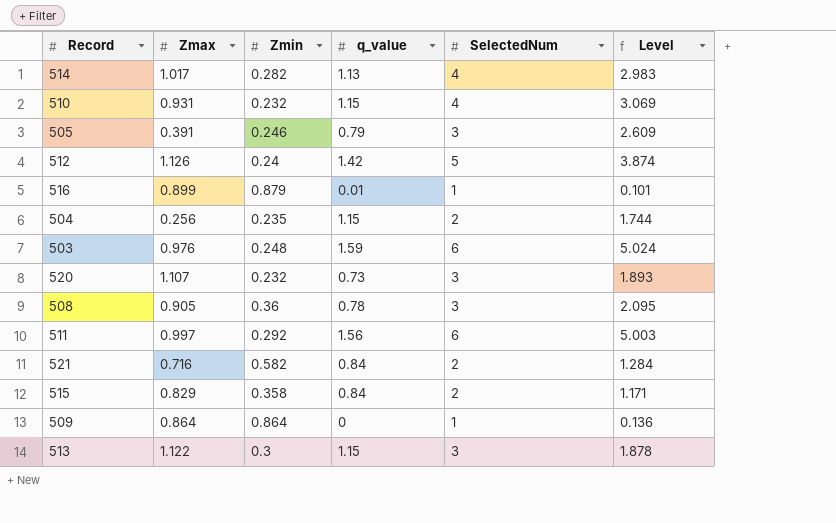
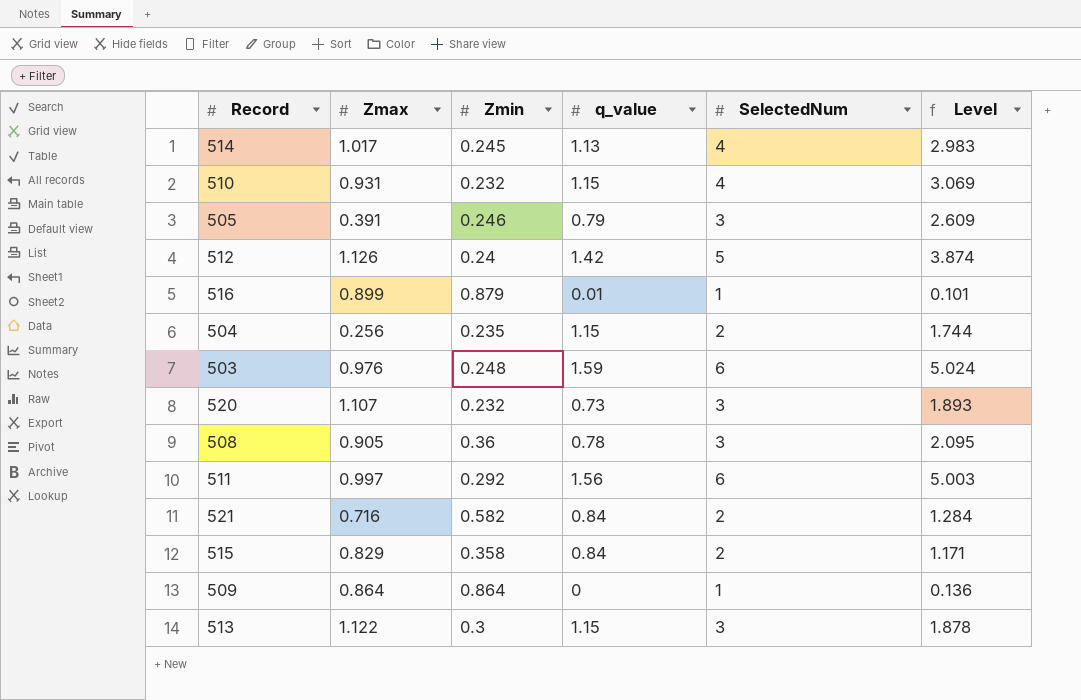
514 | Zmin: 0.282 -> 0.245

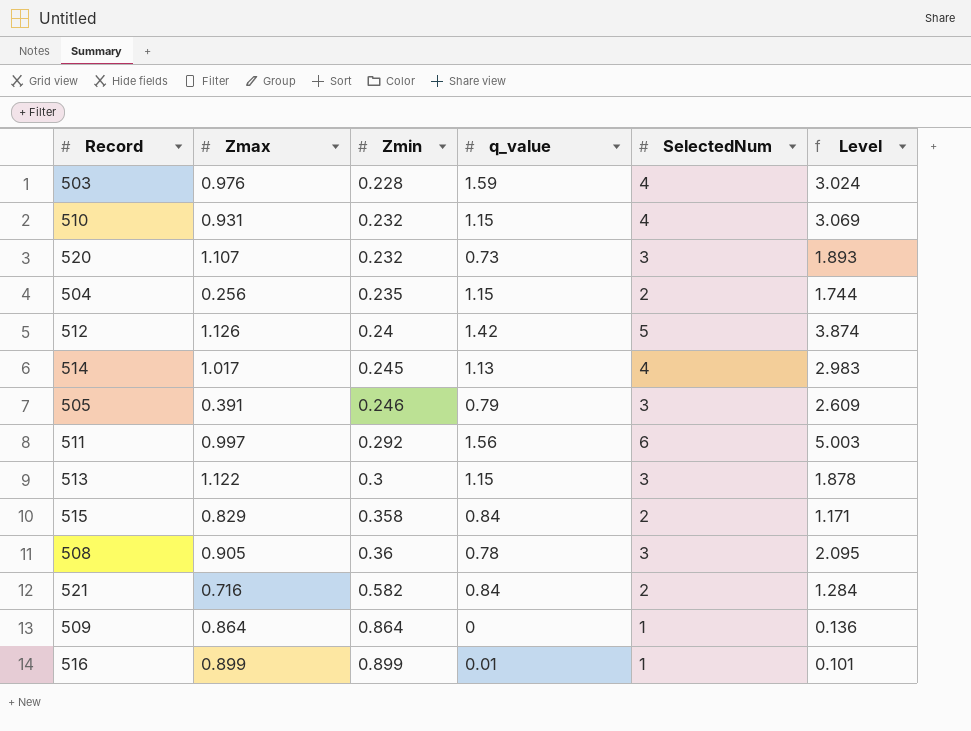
row order: none -> Zmin ascending
503 | Zmin: 0.248 -> 0.228
503 | SelectedNum: 6 -> 4
503 | Level: 5.024 -> 3.024
516 | Zmin: 0.879 -> 0.899

